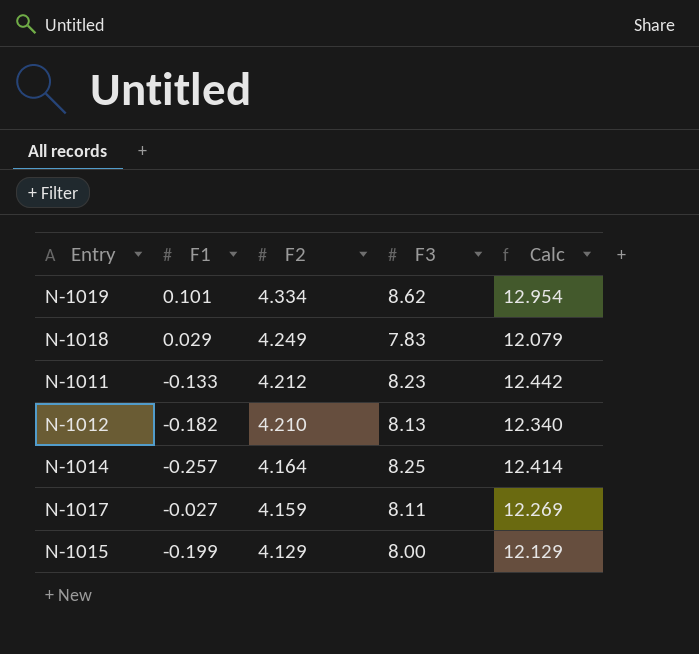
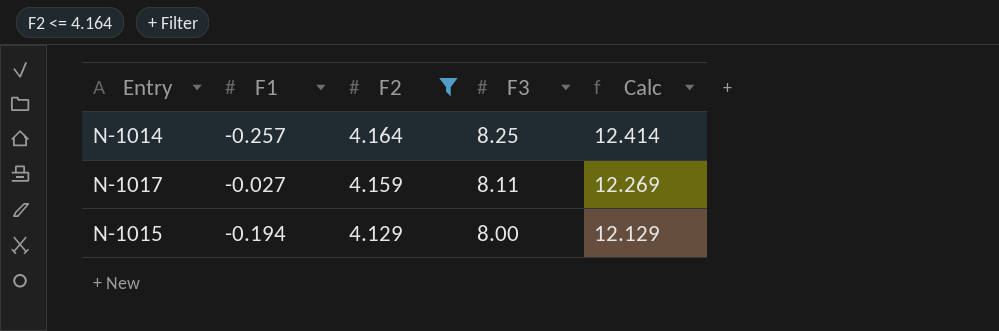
filter: none -> F2 <= 4.164
N-1015 | F1: -0.199 -> -0.194

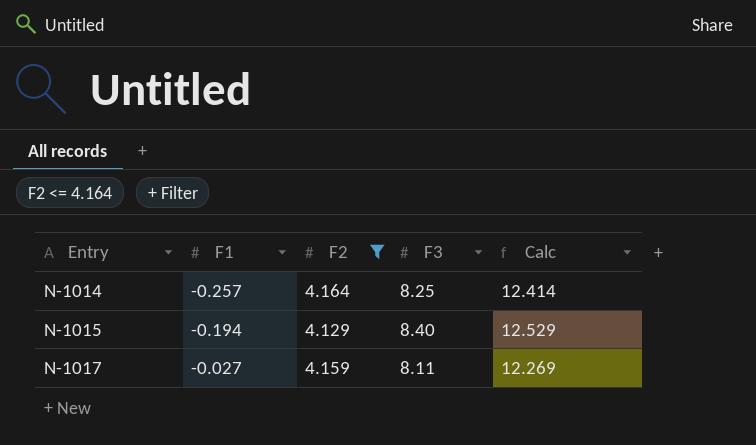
row order: F2 descending -> Entry ascending
N-1015 | F3: 8.00 -> 8.40
N-1015 | Calc: 12.129 -> 12.529

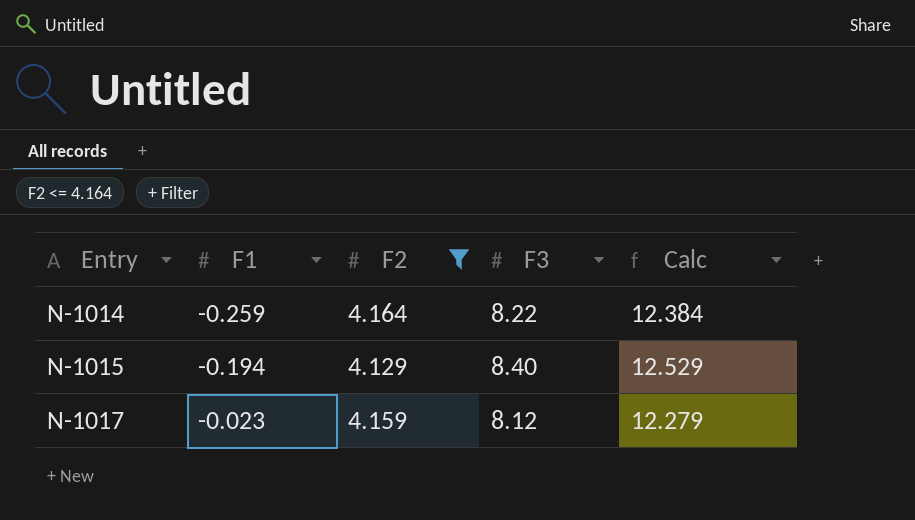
N-1014 | F1: -0.257 -> -0.259
N-1014 | F3: 8.25 -> 8.22
N-1014 | Calc: 12.414 -> 12.384
N-1017 | F1: -0.027 -> -0.023
N-1017 | F3: 8.11 -> 8.12
N-1017 | Calc: 12.269 -> 12.279

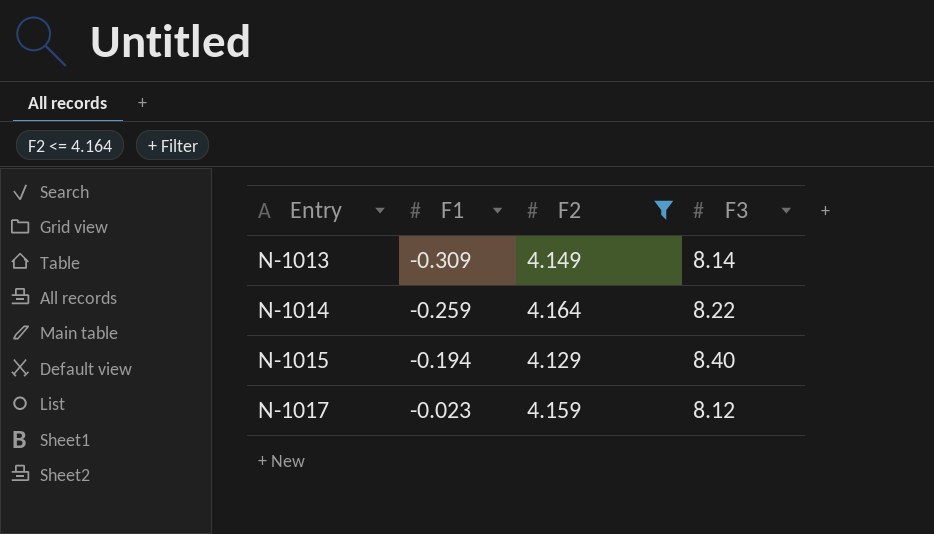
column Calc | formula: [F2] + [F3] -> none
row N-1013: none -> -0.309 | 4.149 | 8.14

